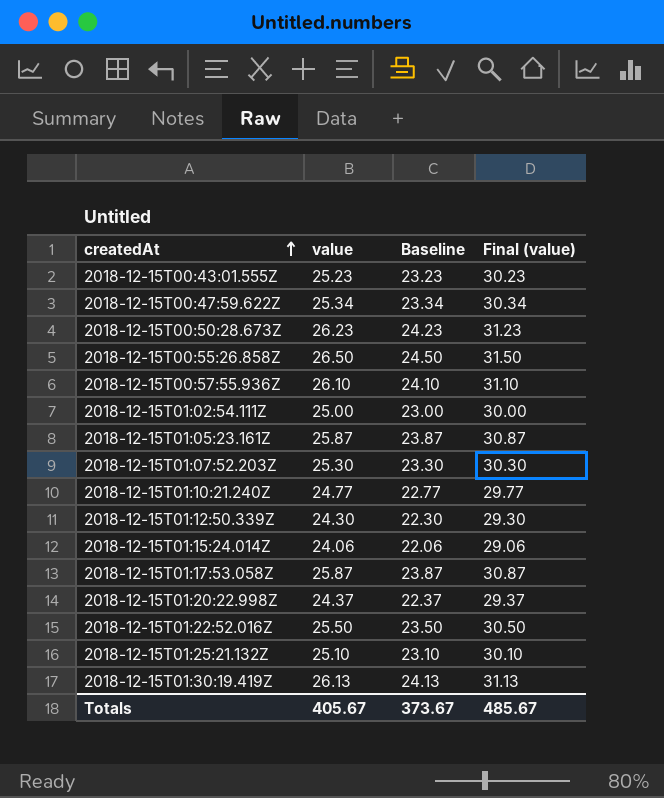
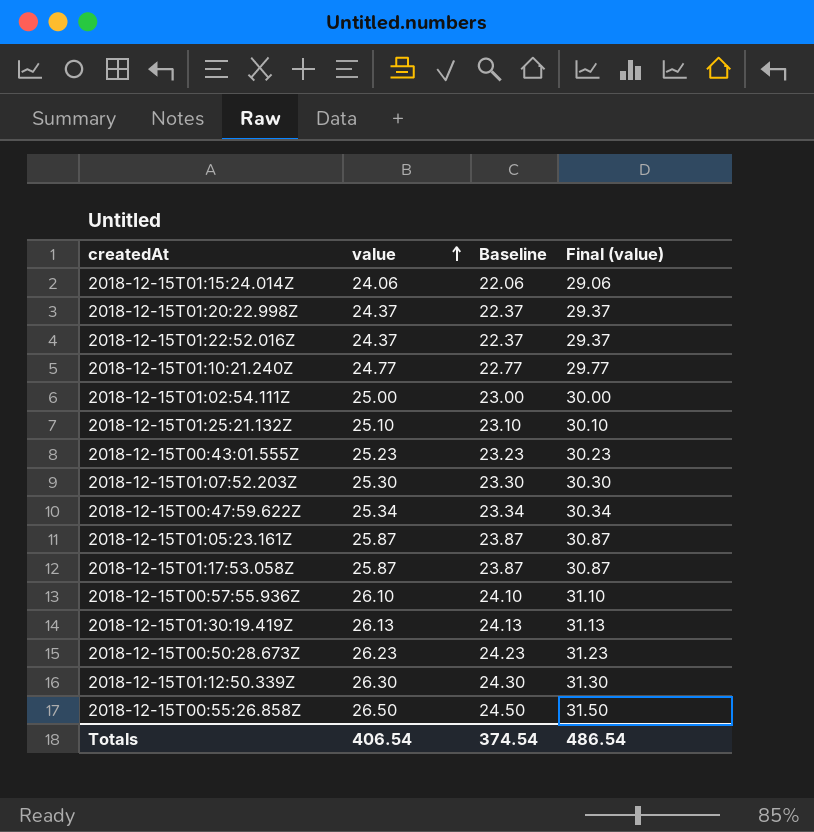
row order: createdAt ascending -> value ascending
2018-12-15T01:22:52.016Z | value: 25.50 -> 24.37
2018-12-15T01:22:52.016Z | Baseline: 23.50 -> 22.37
2018-12-15T01:22:52.016Z | Final (value): 30.50 -> 29.37
2018-12-15T01:12:50.339Z | value: 24.30 -> 26.30
2018-12-15T01:12:50.339Z | Baseline: 22.30 -> 24.30
2018-12-15T01:12:50.339Z | Final (value): 29.30 -> 31.30
Totals | value: 405.67 -> 406.54
Totals | Baseline: 373.67 -> 374.54
Totals | Final (value): 485.67 -> 486.54

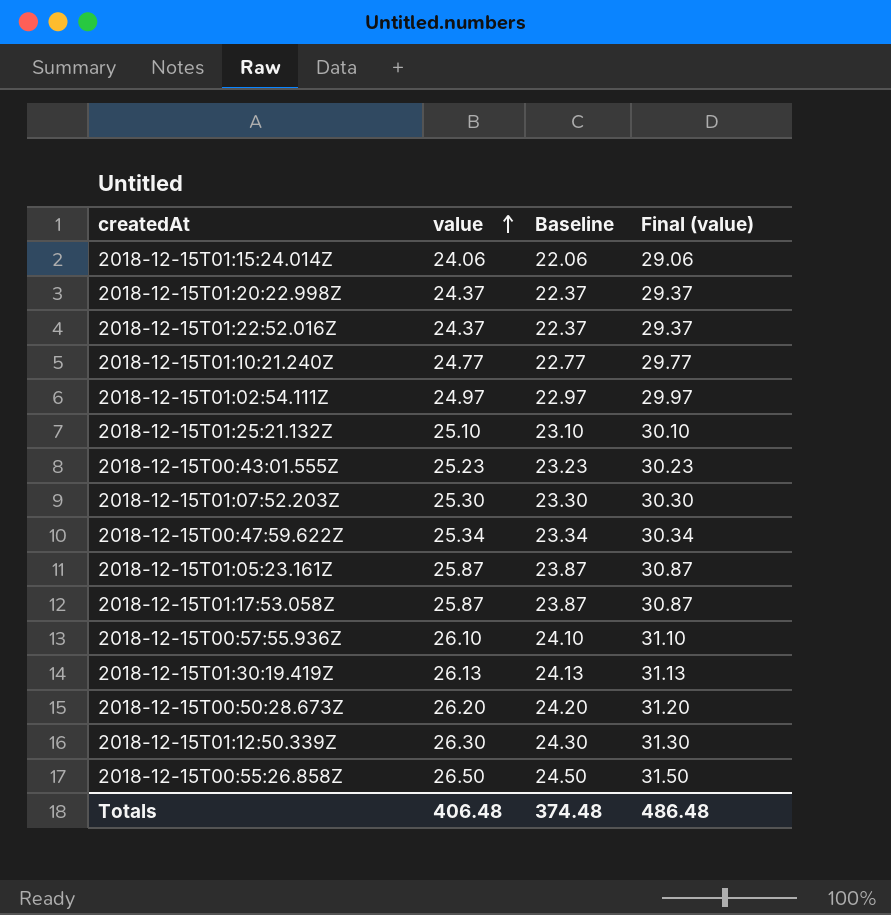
2018-12-15T01:02:54.111Z | value: 25.00 -> 24.97
2018-12-15T01:02:54.111Z | Baseline: 23.00 -> 22.97
2018-12-15T01:02:54.111Z | Final (value): 30.00 -> 29.97
2018-12-15T00:50:28.673Z | value: 26.23 -> 26.20
2018-12-15T00:50:28.673Z | Baseline: 24.23 -> 24.20
2018-12-15T00:50:28.673Z | Final (value): 31.23 -> 31.20
Totals | value: 406.54 -> 406.48
Totals | Baseline: 374.54 -> 374.48
Totals | Final (value): 486.54 -> 486.48

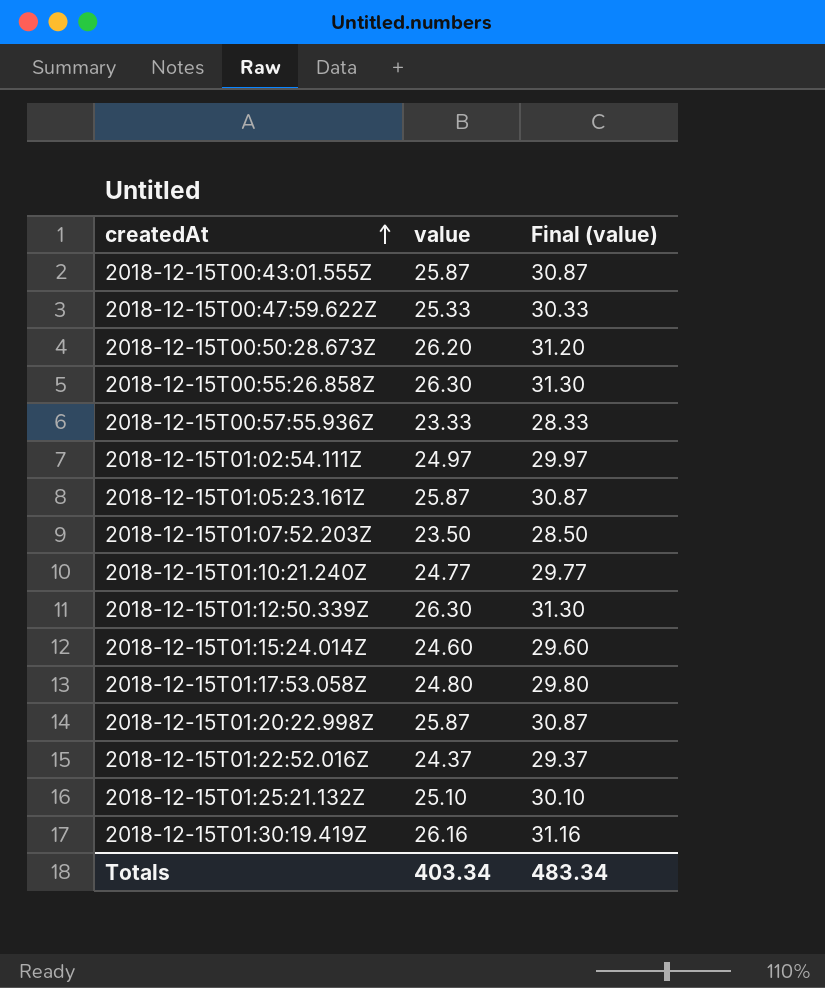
row order: value ascending -> createdAt ascending
column Baseline | formula: [value] - 2 -> none
2018-12-15T00:43:01.555Z | value: 25.23 -> 25.87
2018-12-15T00:43:01.555Z | Final (value): 30.23 -> 30.87
2018-12-15T00:47:59.622Z | value: 25.34 -> 25.33
2018-12-15T00:47:59.622Z | Final (value): 30.34 -> 30.33
2018-12-15T00:55:26.858Z | value: 26.50 -> 26.30
2018-12-15T00:55:26.858Z | Final (value): 31.50 -> 31.30
2018-12-15T00:57:55.936Z | value: 26.10 -> 23.33
2018-12-15T00:57:55.936Z | Final (value): 31.10 -> 28.33
2018-12-15T01:07:52.203Z | value: 25.30 -> 23.50
2018-12-15T01:07:52.203Z | Final (value): 30.30 -> 28.50
2018-12-15T01:15:24.014Z | value: 24.06 -> 24.60
2018-12-15T01:15:24.014Z | Final (value): 29.06 -> 29.60
2018-12-15T01:17:53.058Z | value: 25.87 -> 24.80
2018-12-15T01:17:53.058Z | Final (value): 30.87 -> 29.80
2018-12-15T01:20:22.998Z | value: 24.37 -> 25.87
2018-12-15T01:20:22.998Z | Final (value): 29.37 -> 30.87
2018-12-15T01:30:19.419Z | value: 26.13 -> 26.16
2018-12-15T01:30:19.419Z | Final (value): 31.13 -> 31.16
Totals | value: 406.48 -> 403.34
Totals | Final (value): 486.48 -> 483.34

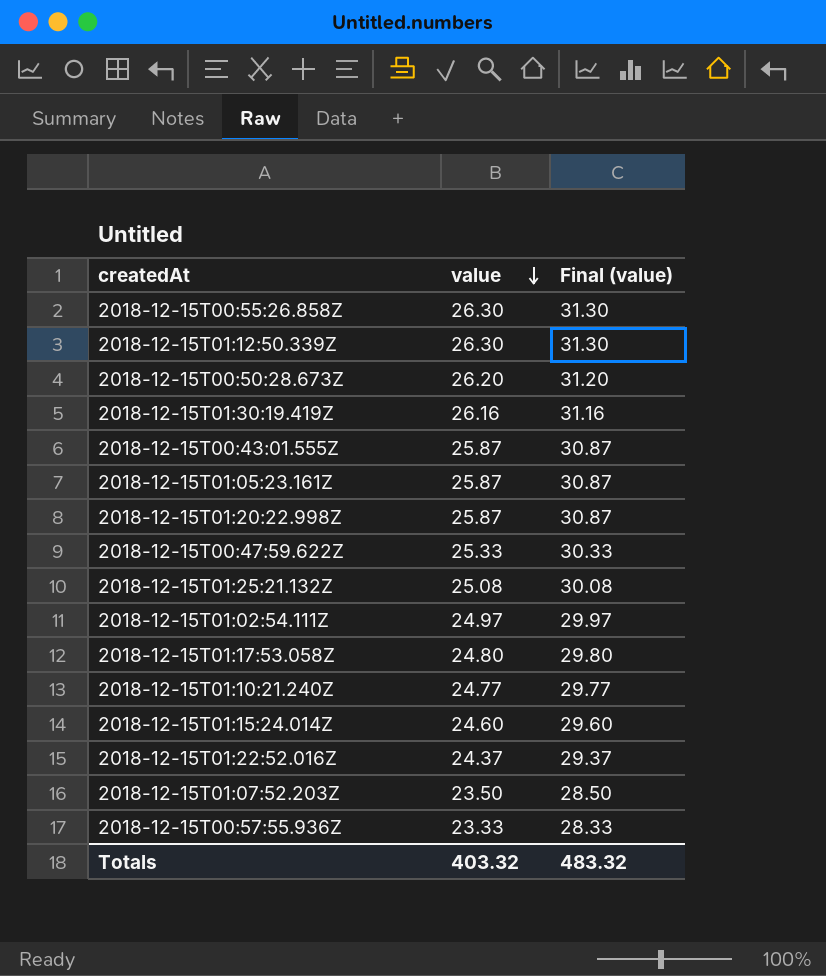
row order: createdAt ascending -> value descending
2018-12-15T01:25:21.132Z | value: 25.10 -> 25.08
2018-12-15T01:25:21.132Z | Final (value): 30.10 -> 30.08
Totals | value: 403.34 -> 403.32
Totals | Final (value): 483.34 -> 483.32

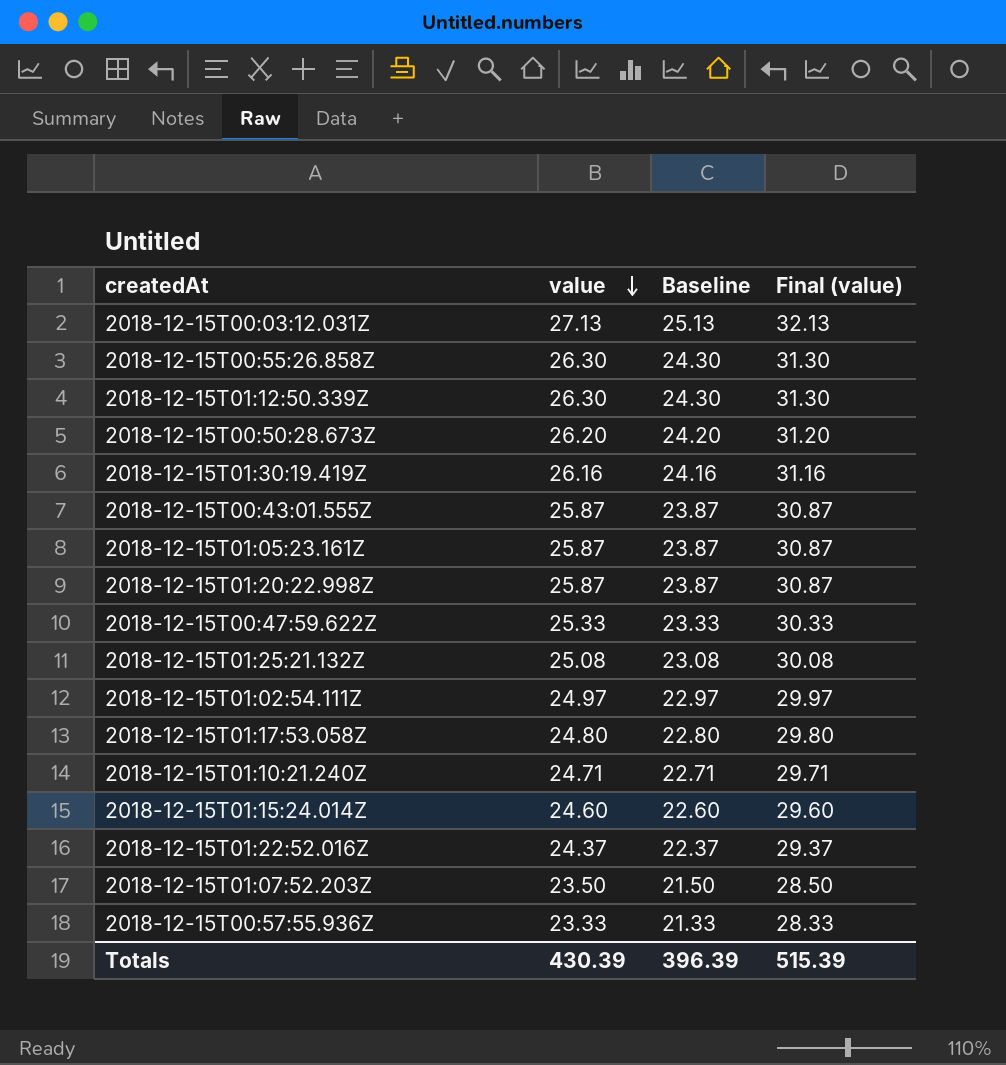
column Baseline | formula: none -> [value] - 2
row 2018-12-15T00:03:12.031Z: none -> 27.13 | 25.13 | 32.13
2018-12-15T01:10:21.240Z | value: 24.77 -> 24.71
2018-12-15T01:10:21.240Z | Final (value): 29.77 -> 29.71
Totals | value: 403.32 -> 430.39
Totals | Final (value): 483.32 -> 515.39

